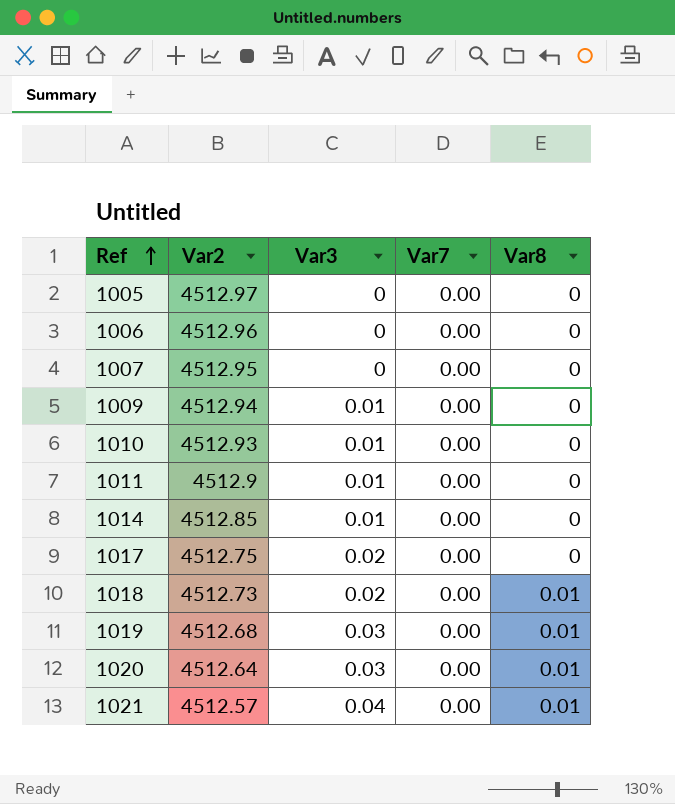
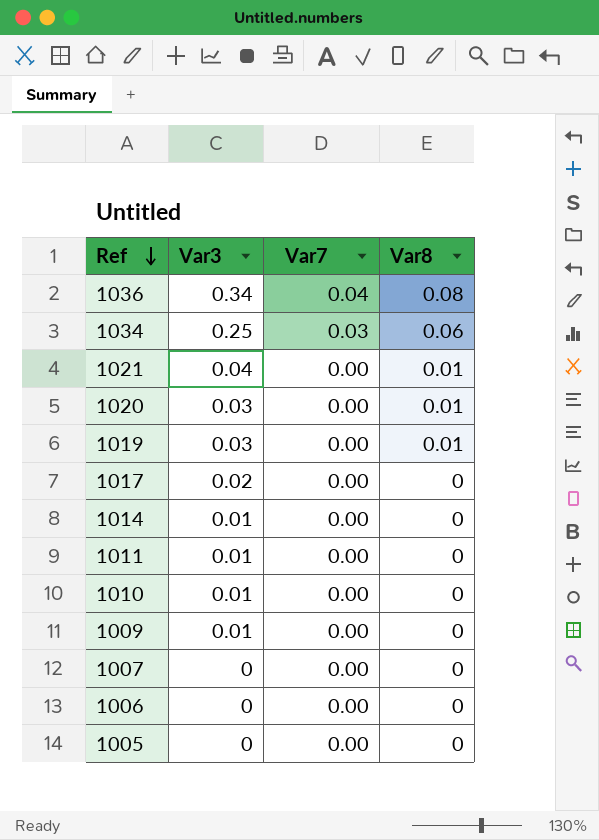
row order: Ref ascending -> Ref descending
column Var2 | position: 2 -> none
row 1018: 4512.73 | 0.02 | 0.00 | 0.01 -> none
row 1036: none -> 0.34 | 0.04 | 0.08
row 1034: none -> 0.25 | 0.03 | 0.06

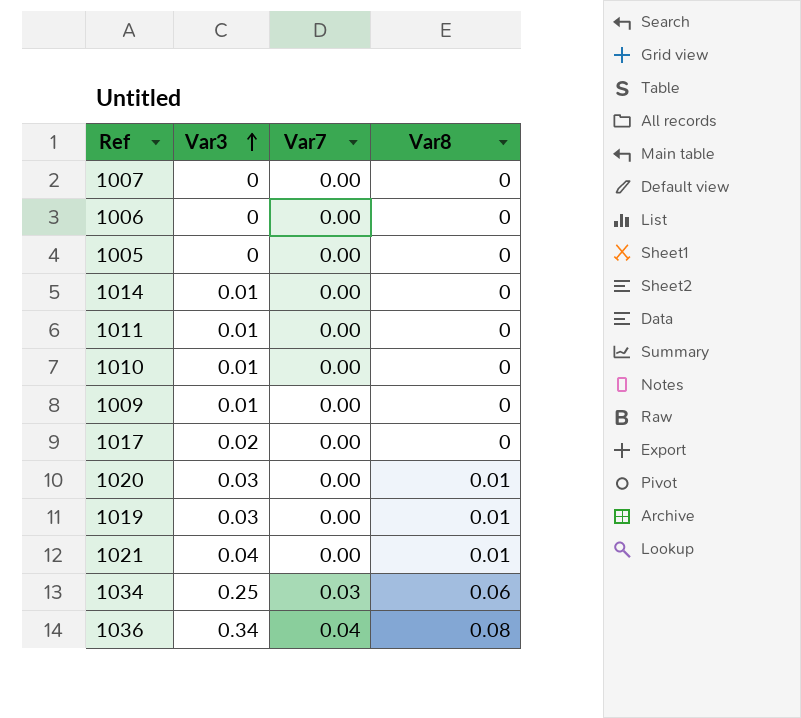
row order: Ref descending -> Var3 ascending

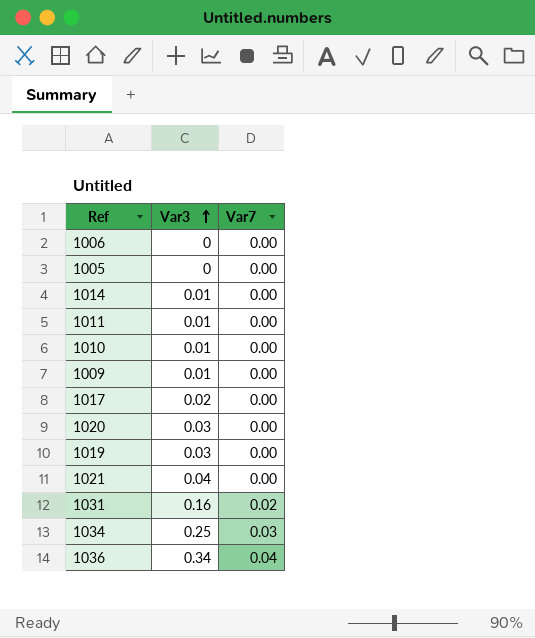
column Var8 | position: 4 -> none
row 1007: 0 | 0.00 | 0 -> none
row 1031: none -> 0.16 | 0.02

